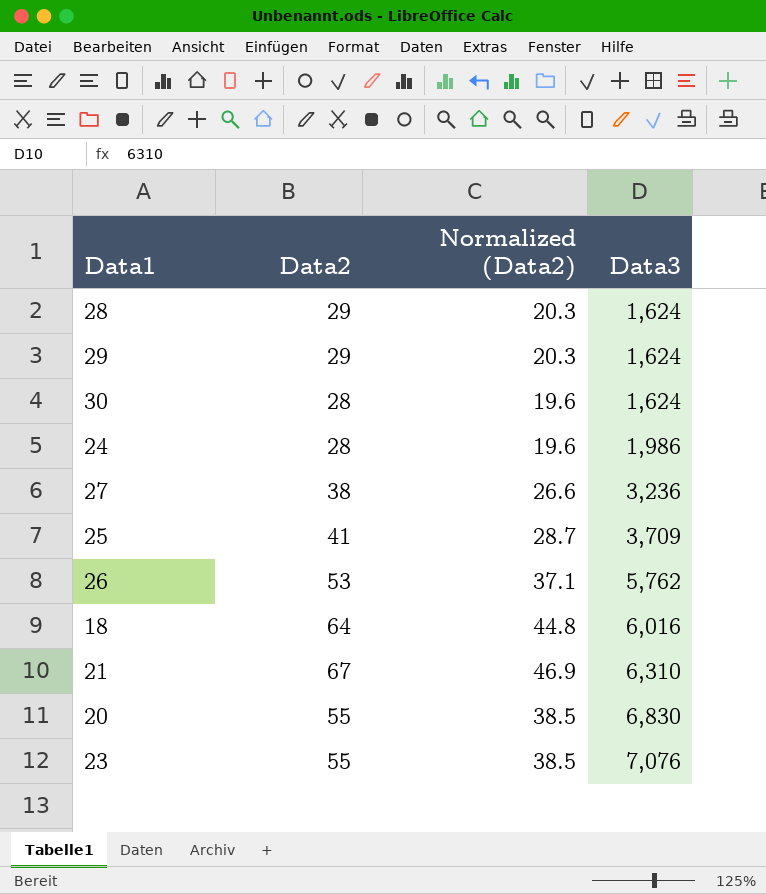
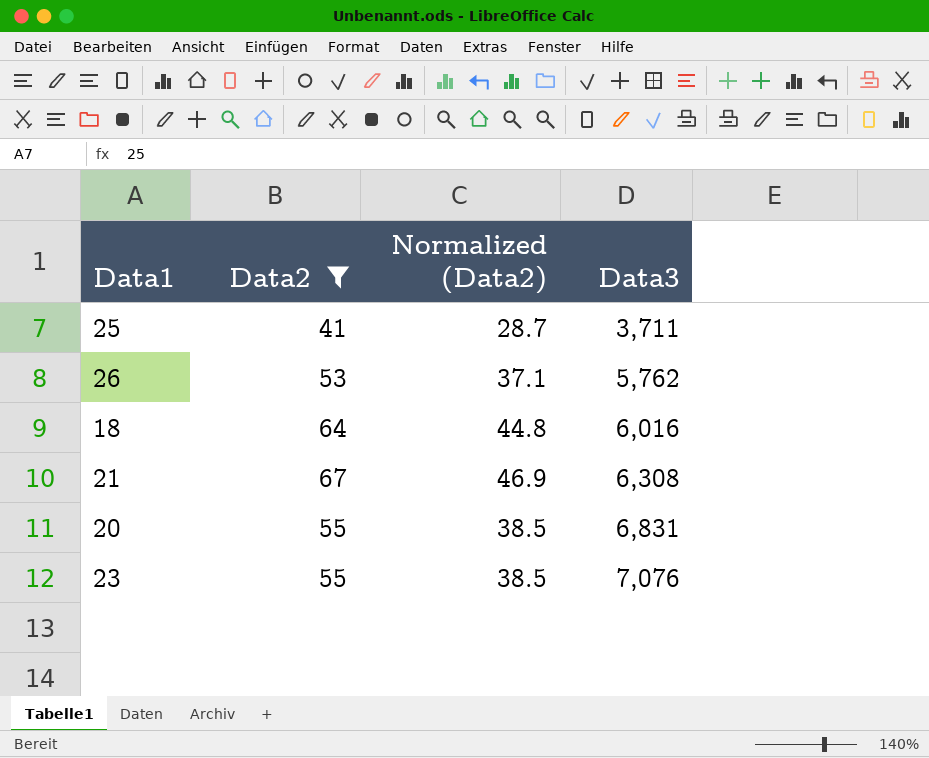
filter: none -> Data2 >= 41
25 | Data3: 3,709 -> 3,711
21 | Data3: 6,310 -> 6,308
20 | Data3: 6,830 -> 6,831

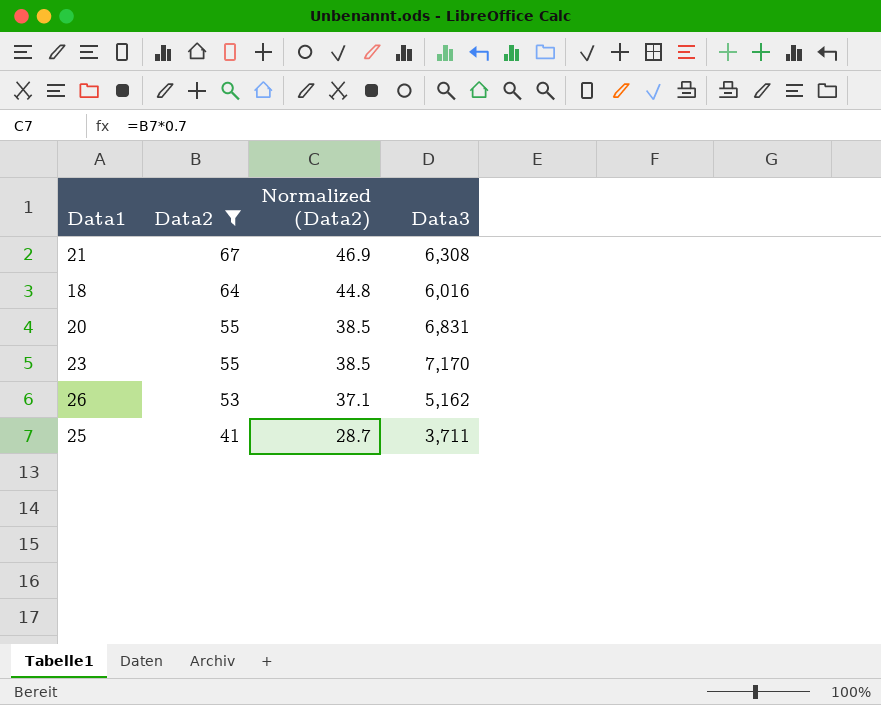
row order: Data3 ascending -> Data2 descending
23 | Data3: 7,076 -> 7,170
26 | Data3: 5,762 -> 5,162

